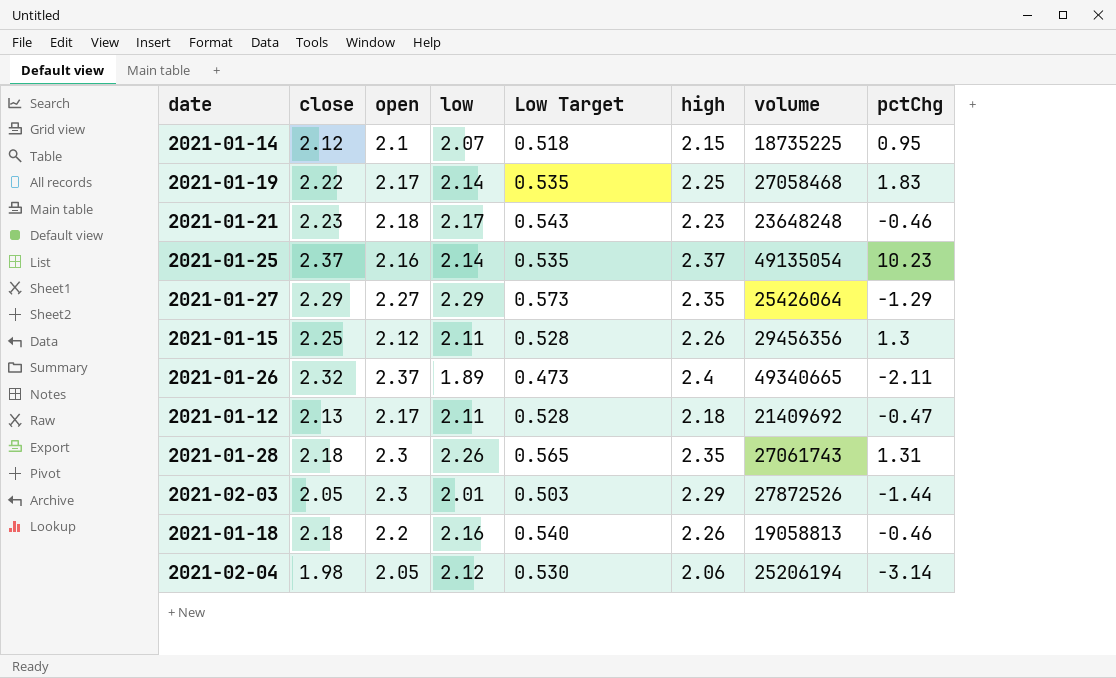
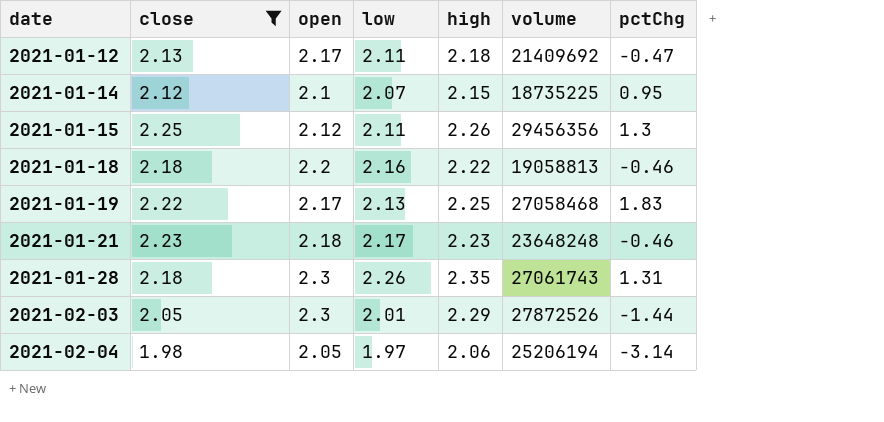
filter: none -> close <= 2.25
row order: none -> date ascending
column Low Target | formula: [low] * 0.25 -> none
2021-01-18 | high: 2.26 -> 2.22
2021-01-19 | low: 2.14 -> 2.13
2021-02-04 | low: 2.12 -> 1.97

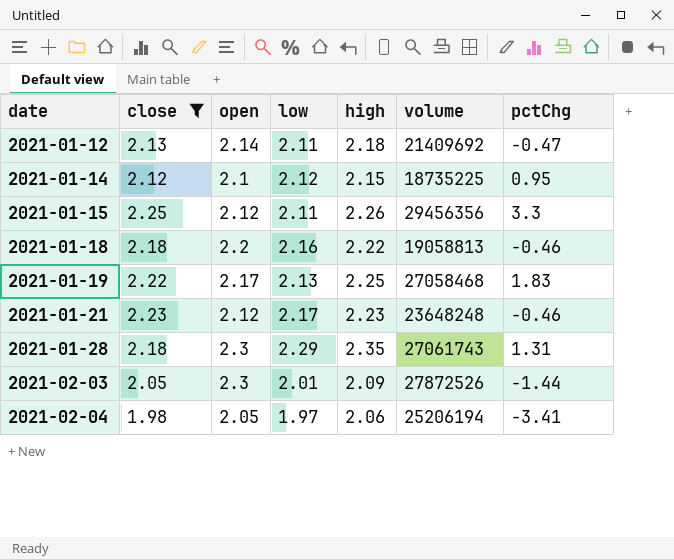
2021-01-12 | open: 2.17 -> 2.14
2021-01-14 | low: 2.07 -> 2.12
2021-01-15 | pctChg: 1.3 -> 3.3
2021-01-21 | open: 2.18 -> 2.12
2021-01-28 | low: 2.26 -> 2.29
2021-02-03 | high: 2.29 -> 2.09
2021-02-04 | pctChg: -3.14 -> -3.41

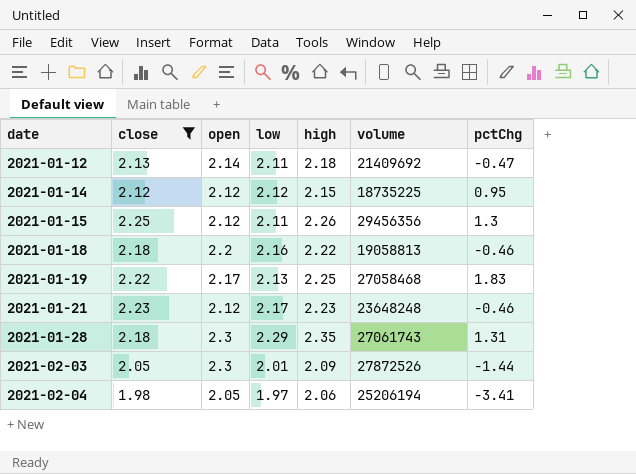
2021-01-14 | open: 2.1 -> 2.12
2021-01-15 | pctChg: 3.3 -> 1.3

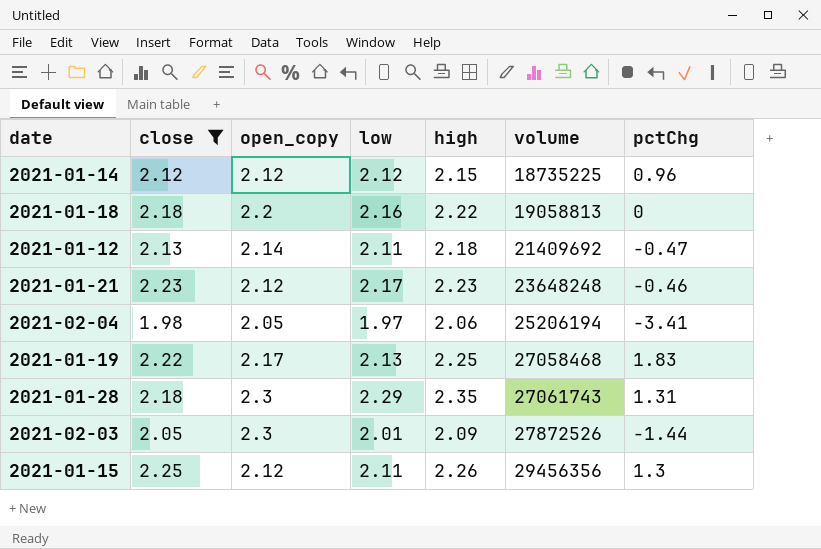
row order: date ascending -> volume ascending
column name: open -> open_copy
2021-01-14 | pctChg: 0.95 -> 0.96
2021-01-18 | pctChg: -0.46 -> 0

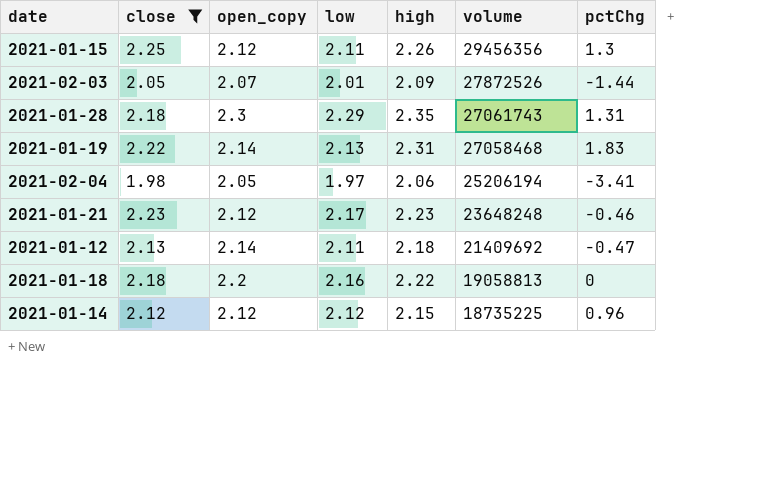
row order: volume ascending -> volume descending
2021-02-03 | open_copy: 2.3 -> 2.07
2021-01-19 | open_copy: 2.17 -> 2.14
2021-01-19 | high: 2.25 -> 2.31

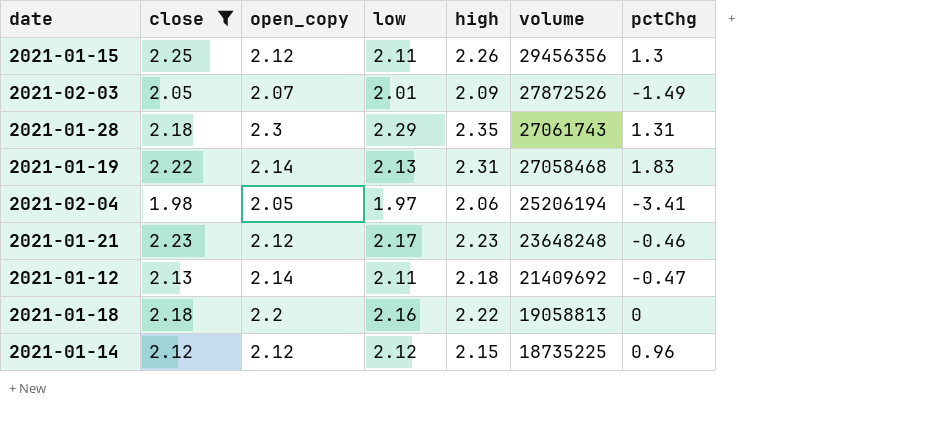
2021-02-03 | pctChg: -1.44 -> -1.49

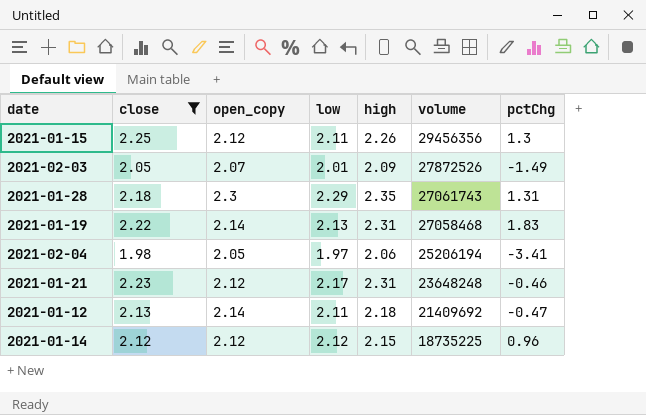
row 2021-01-18: 2.18 | 2.2 | 2.16 | 2.22 | 19058813 | 0 -> none
2021-01-21 | high: 2.23 -> 2.31

